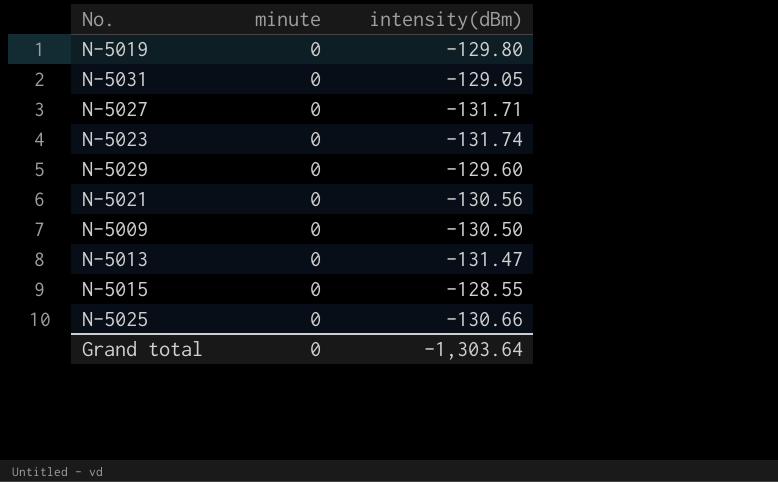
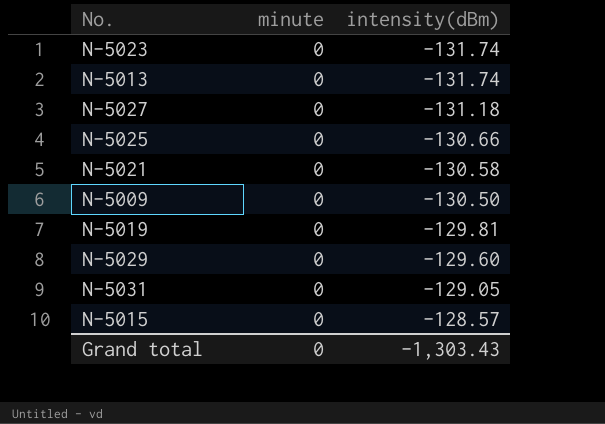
row order: none -> intensity(dBm) ascending
N-5013 | intensity(dBm): -131.47 -> -131.74
N-5027 | intensity(dBm): -131.71 -> -131.18
N-5021 | intensity(dBm): -130.56 -> -130.58
N-5019 | intensity(dBm): -129.80 -> -129.81
N-5015 | intensity(dBm): -128.55 -> -128.57
Grand total | intensity(dBm): -1,303.64 -> -1,303.43

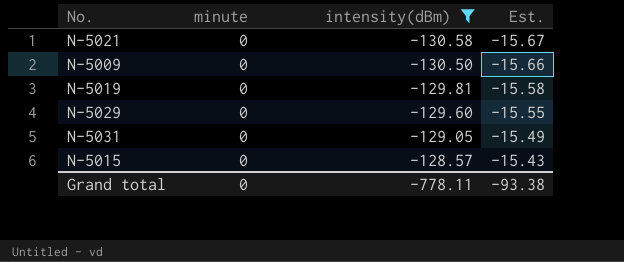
filter: none -> intensity(dBm) >= -130.58
column Est. | formula: none -> [intensity(dBm)] * 0.12
Grand total | intensity(dBm): -1,303.43 -> -778.11

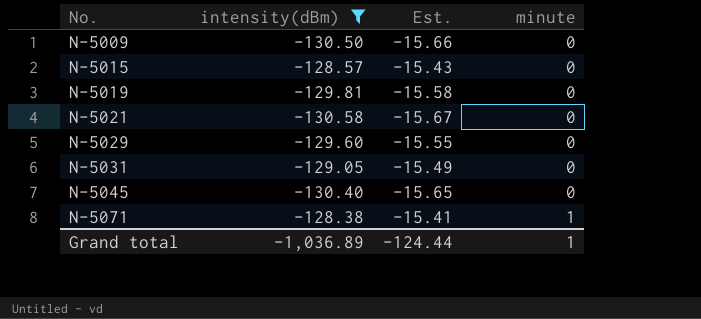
row order: intensity(dBm) ascending -> No. ascending
column minute | position: 2 -> 4
row N-5045: none -> -130.40 | -15.65 | 0
row N-5071: none -> -128.38 | -15.41 | 1
Grand total | intensity(dBm): -778.11 -> -1,036.89
Grand total | Est.: -93.38 -> -124.44
Grand total | minute: 0 -> 1

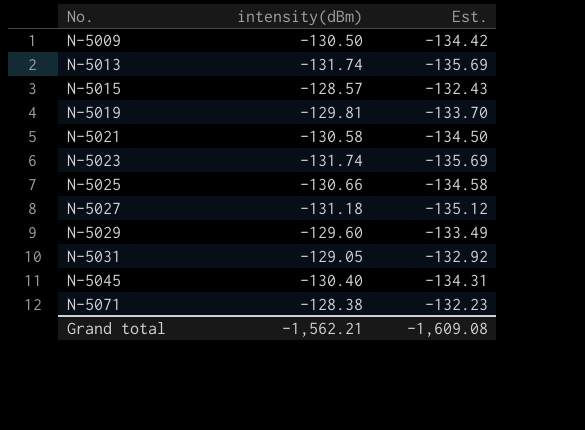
filter: intensity(dBm) >= -130.58 -> none
column minute | position: 4 -> none
column Est. | formula: [intensity(dBm)] * 0.12 -> [intensity(dBm)] * 1.03
Grand total | intensity(dBm): -1,036.89 -> -1,562.21
Grand total | Est.: -124.44 -> -1,609.08

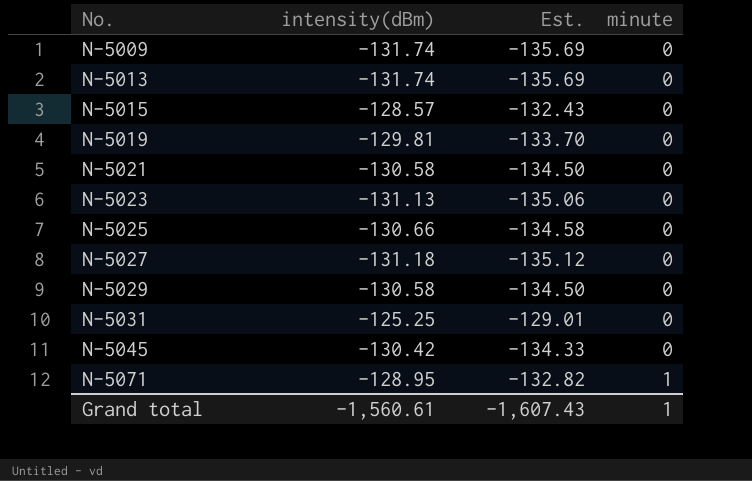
column minute | position: none -> 4
N-5009 | intensity(dBm): -130.50 -> -131.74
N-5009 | Est.: -134.42 -> -135.69
N-5023 | intensity(dBm): -131.74 -> -131.13
N-5023 | Est.: -135.69 -> -135.06
N-5029 | intensity(dBm): -129.60 -> -130.58
N-5029 | Est.: -133.49 -> -134.50
N-5031 | intensity(dBm): -129.05 -> -125.25
N-5031 | Est.: -132.92 -> -129.01
N-5045 | intensity(dBm): -130.40 -> -130.42
N-5045 | Est.: -134.31 -> -134.33
N-5071 | intensity(dBm): -128.38 -> -128.95
N-5071 | Est.: -132.23 -> -132.82
Grand total | intensity(dBm): -1,562.21 -> -1,560.61
Grand total | Est.: -1,609.08 -> -1,607.43

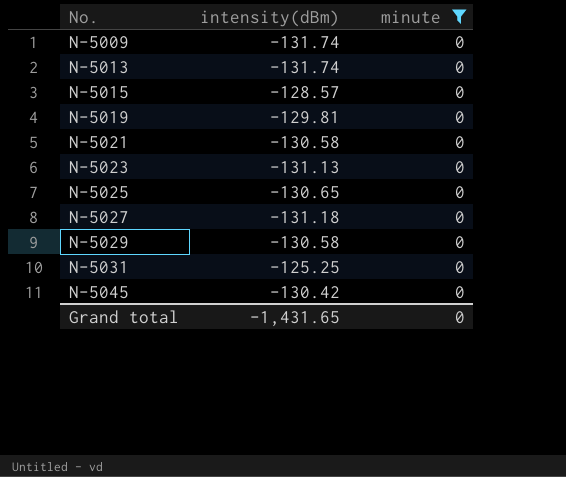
filter: none -> minute = 0
column Est. | formula: [intensity(dBm)] * 1.03 -> none
N-5025 | intensity(dBm): -130.66 -> -130.65
Grand total | intensity(dBm): -1,560.61 -> -1,431.65
Grand total | minute: 1 -> 0

